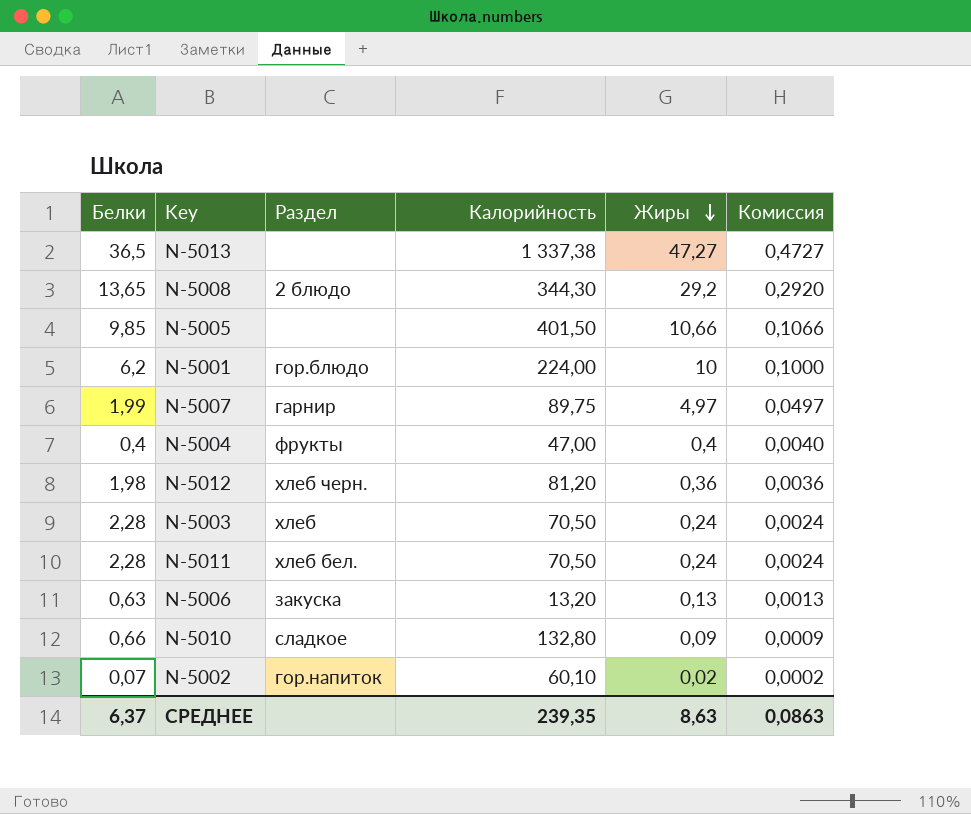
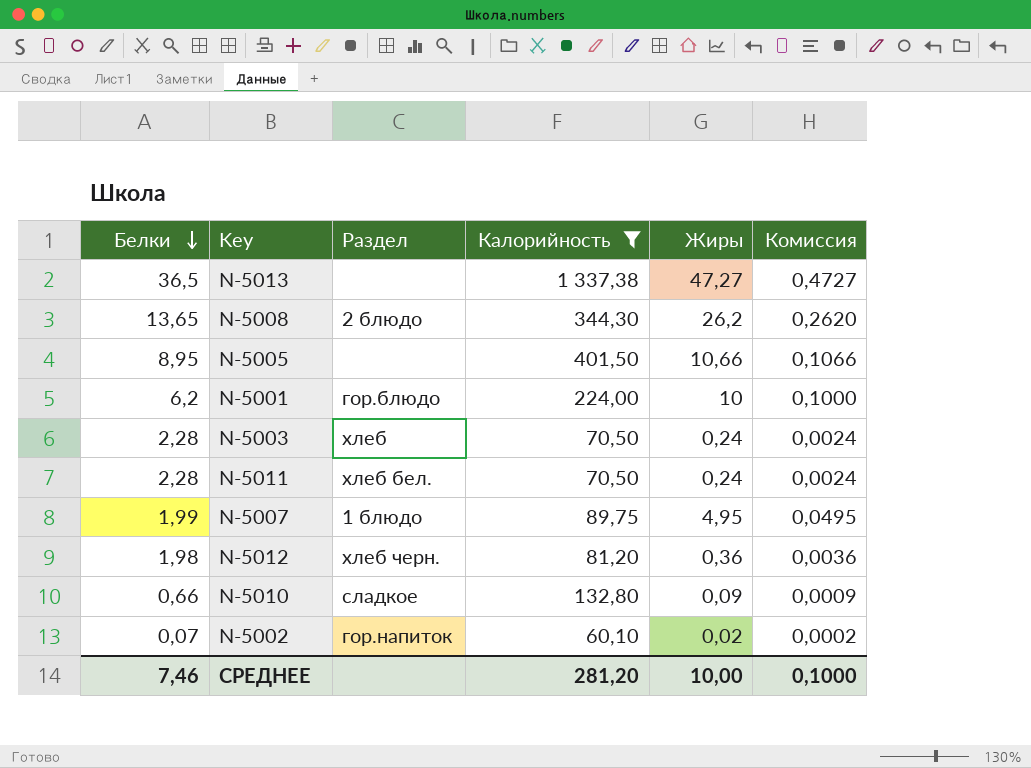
filter: none -> Калорийность >= 60,10
row order: Жиры descending -> Белки descending
N-5008 | Жиры: 29,2 -> 26,2
N-5008 | Комиссия: 0,2920 -> 0,2620
N-5005 | Белки: 9,85 -> 8,95
N-5007 | Раздел: гарнир -> 1 блюдо
N-5007 | Жиры: 4,97 -> 4,95
N-5007 | Комиссия: 0,0497 -> 0,0495
СРЕДНЕЕ | Белки: 6,37 -> 7,46
СРЕДНЕЕ | Калорийность: 239,35 -> 281,20
СРЕДНЕЕ | Жиры: 8,63 -> 10,00
СРЕДНЕЕ | Комиссия: 0,0863 -> 0,1000

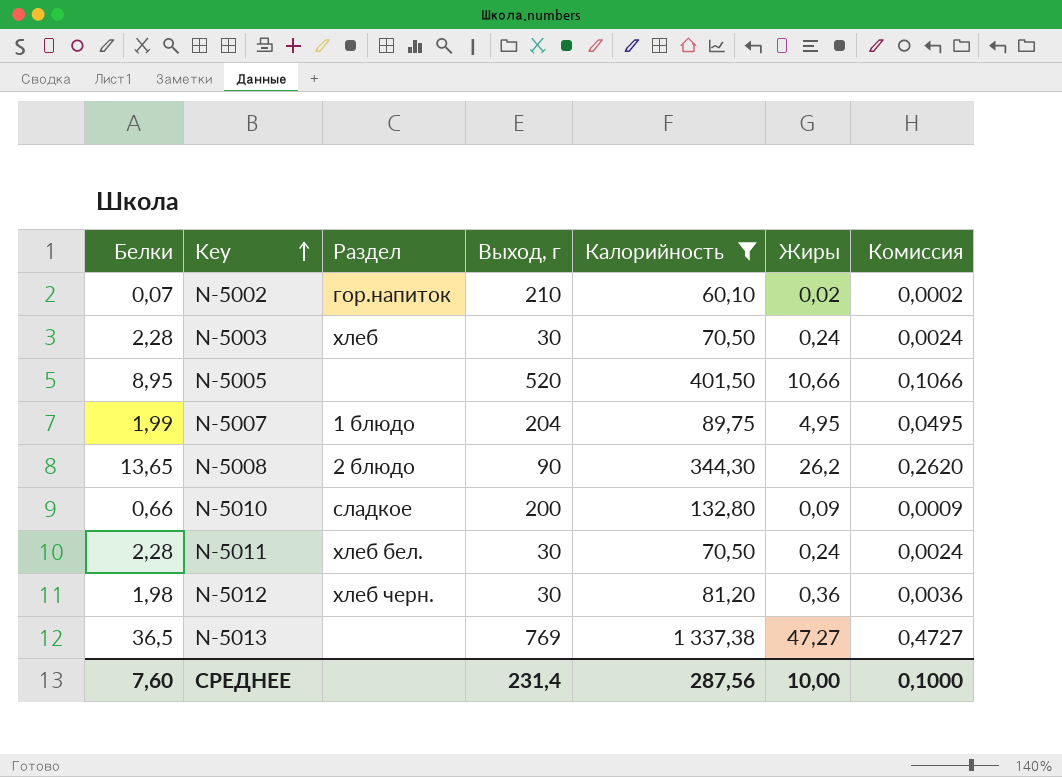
row order: Белки descending -> Key ascending
column Выход, г | position: none -> 4
row N-5001: 6,2 | гор.блюдо | 224,00 | 10 | 0,1000 -> none
СРЕДНЕЕ | Белки: 7,46 -> 7,60
СРЕДНЕЕ | Калорийность: 281,20 -> 287,56

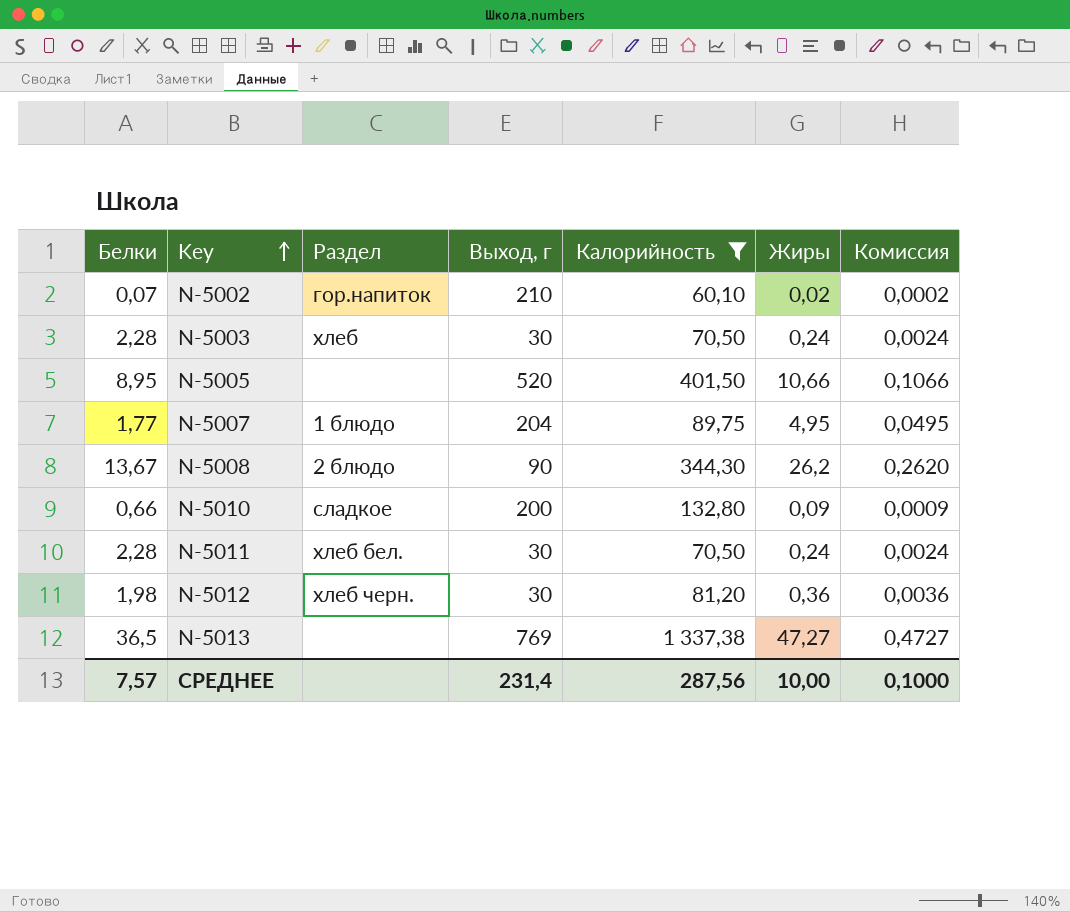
N-5007 | Белки: 1,99 -> 1,77
N-5008 | Белки: 13,65 -> 13,67
СРЕДНЕЕ | Белки: 7,60 -> 7,57

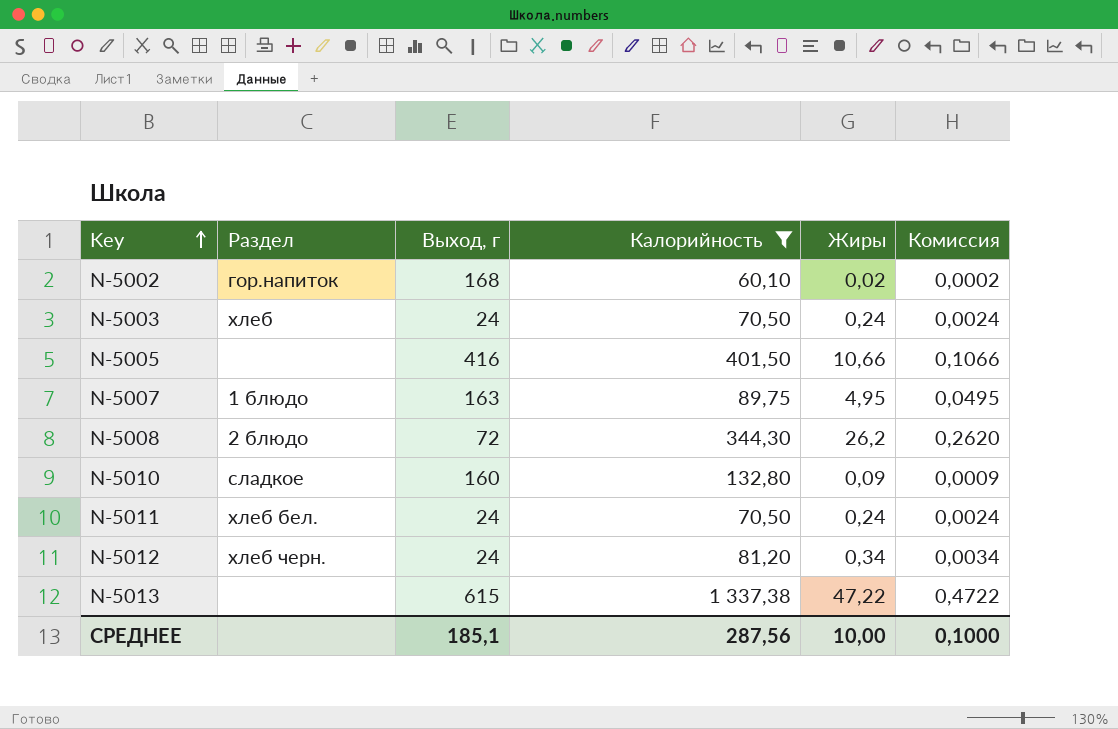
column Белки | position: 1 -> none
N-5002 | Выход, г: 210 -> 168
N-5003 | Выход, г: 30 -> 24
N-5005 | Выход, г: 520 -> 416
N-5007 | Выход, г: 204 -> 163
N-5008 | Выход, г: 90 -> 72
N-5010 | Выход, г: 200 -> 160
N-5011 | Выход, г: 30 -> 24
N-5012 | Выход, г: 30 -> 24
N-5012 | Жиры: 0,36 -> 0,34
N-5012 | Комиссия: 0,0036 -> 0,0034
N-5013 | Выход, г: 769 -> 615
N-5013 | Жиры: 47,27 -> 47,22
N-5013 | Комиссия: 0,4727 -> 0,4722
СРЕДНЕЕ | Выход, г: 231,4 -> 185,1

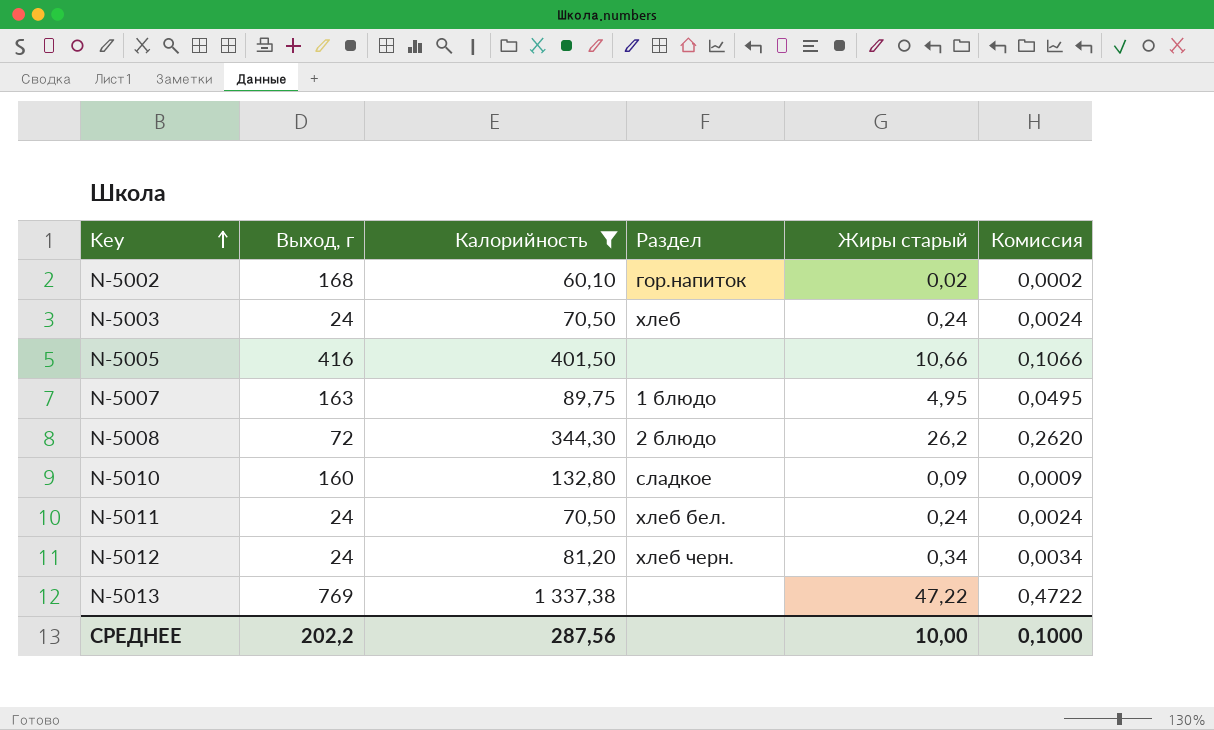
column Раздел | position: 2 -> 4
column name: Жиры -> Жиры старый
N-5013 | Выход, г: 615 -> 769
СРЕДНЕЕ | Выход, г: 185,1 -> 202,2

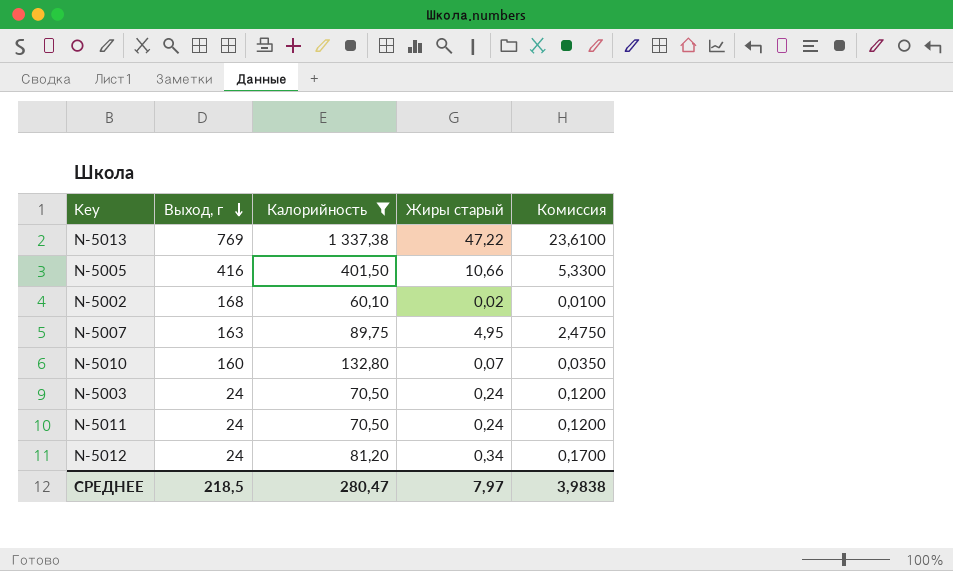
row order: Key ascending -> Выход, г descending
column Раздел | position: 4 -> none
column Комиссия | formula: [Жиры старый] * 0,01 -> [Жиры старый] * 0,5
row N-5008: 72 | 344,30 | 2 блюдо | 26,2 | 0,2620 -> none
N-5010 | Жиры старый: 0,09 -> 0,07
СРЕДНЕЕ | Выход, г: 202,2 -> 218,5
СРЕДНЕЕ | Калорийность: 287,56 -> 280,47
СРЕДНЕЕ | Жиры старый: 10,00 -> 7,97
СРЕДНЕЕ | Комиссия: 0,1000 -> 3,9838

